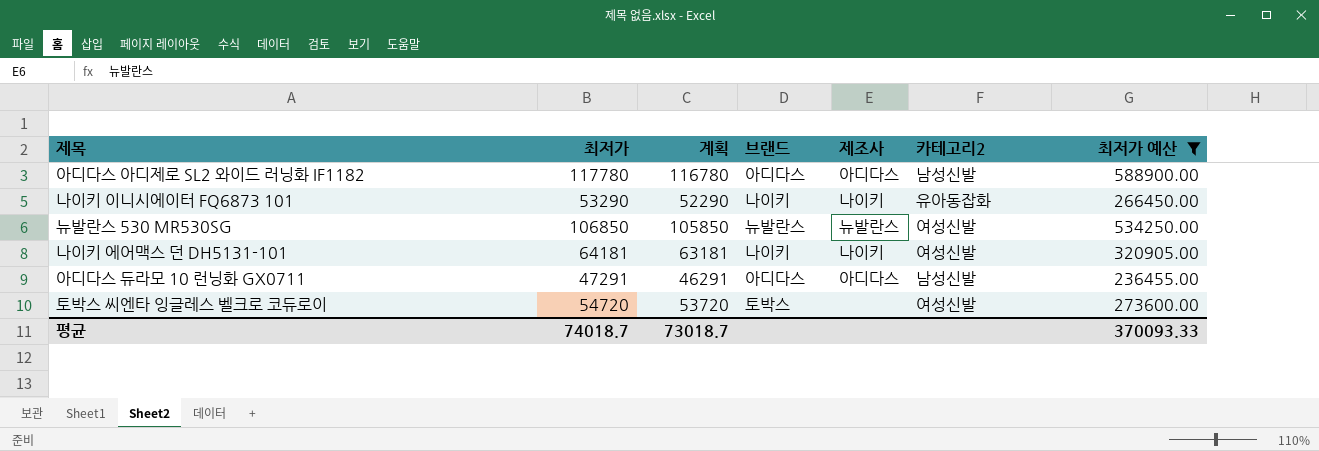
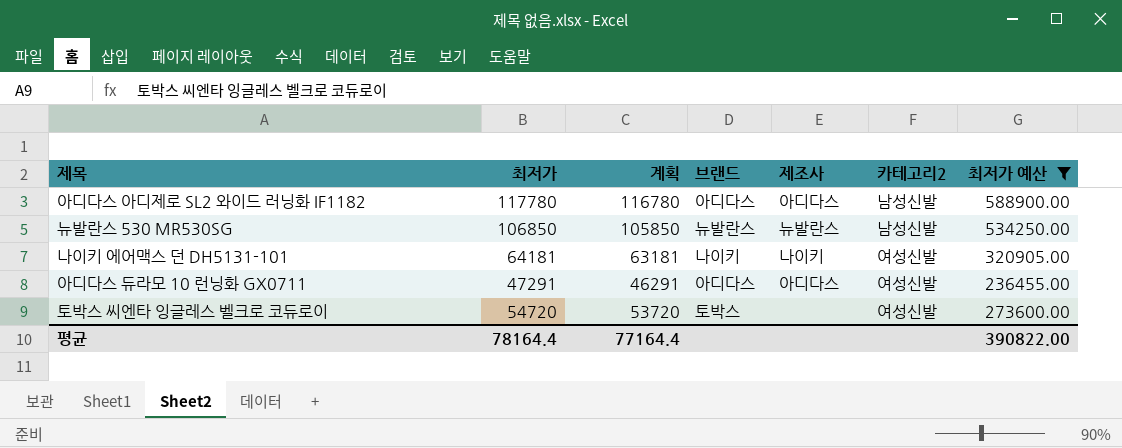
row 나이키 이니시에이터 FQ6873 101: 53290 | 52290 | 나이키 | 나이키 | 유아동잡화 | 266450.00 -> none
뉴발란스 530 MR530SG | 카테고리2: 여성신발 -> 남성신발
아디다스 듀라모 10 런닝화 GX0711 | 카테고리2: 남성신발 -> 여성신발
평균 | 최저가: 74018.7 -> 78164.4
평균 | 계획: 73018.7 -> 77164.4
평균 | 최저가 예산: 370093.33 -> 390822.00

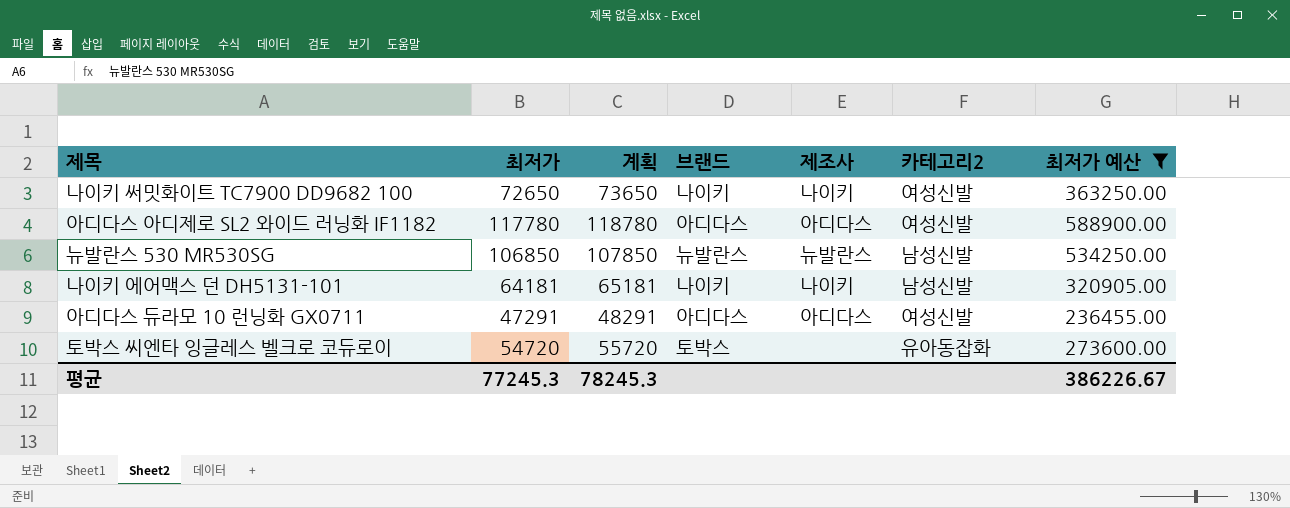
column 계획 | formula: [최저가] - 1000 -> [최저가] + 1000
row 나이키 써밋화이트 TC7900 DD9682 100: none -> 72650 | 73650 | 나이키 | 나이키 | 여성신발 | 363250.00
아디다스 아디제로 SL2 와이드 러닝화 IF1182 | 카테고리2: 남성신발 -> 여성신발
나이키 에어맥스 던 DH5131-101 | 카테고리2: 여성신발 -> 남성신발
토박스 씨엔타 잉글레스 벨크로 코듀로이 | 카테고리2: 여성신발 -> 유아동잡화
평균 | 최저가: 78164.4 -> 77245.3
평균 | 계획: 77164.4 -> 78245.3
평균 | 최저가 예산: 390822.00 -> 386226.67

